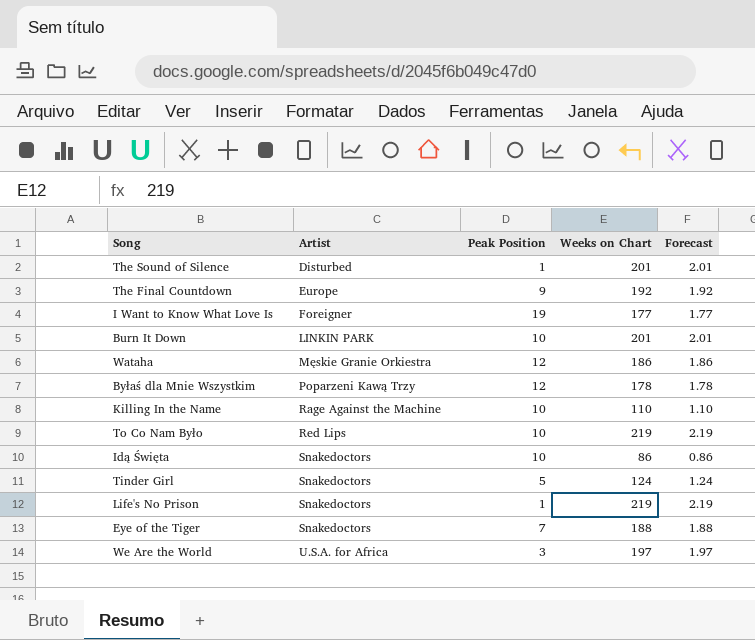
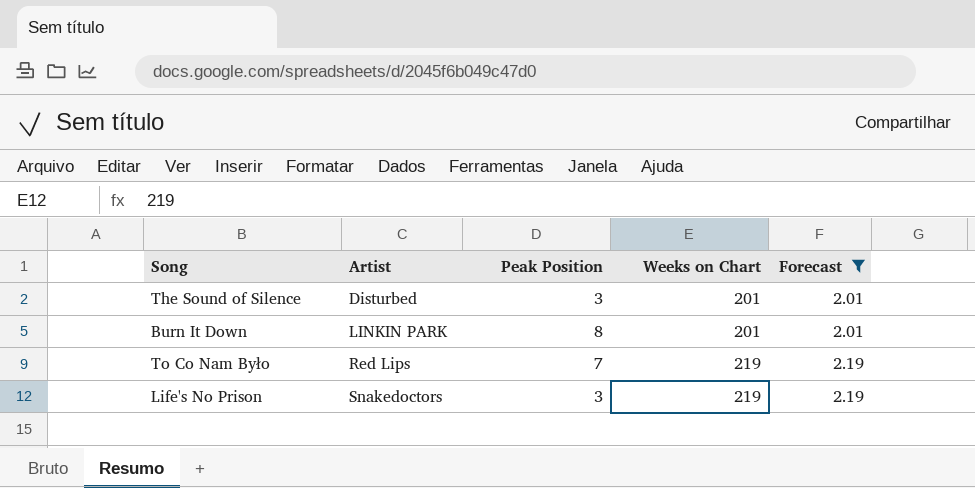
filter: none -> Forecast >= 2.01
The Sound of Silence | Peak Position: 1 -> 3
Burn It Down | Peak Position: 10 -> 8
To Co Nam Było | Peak Position: 10 -> 7
Life's No Prison | Peak Position: 1 -> 3

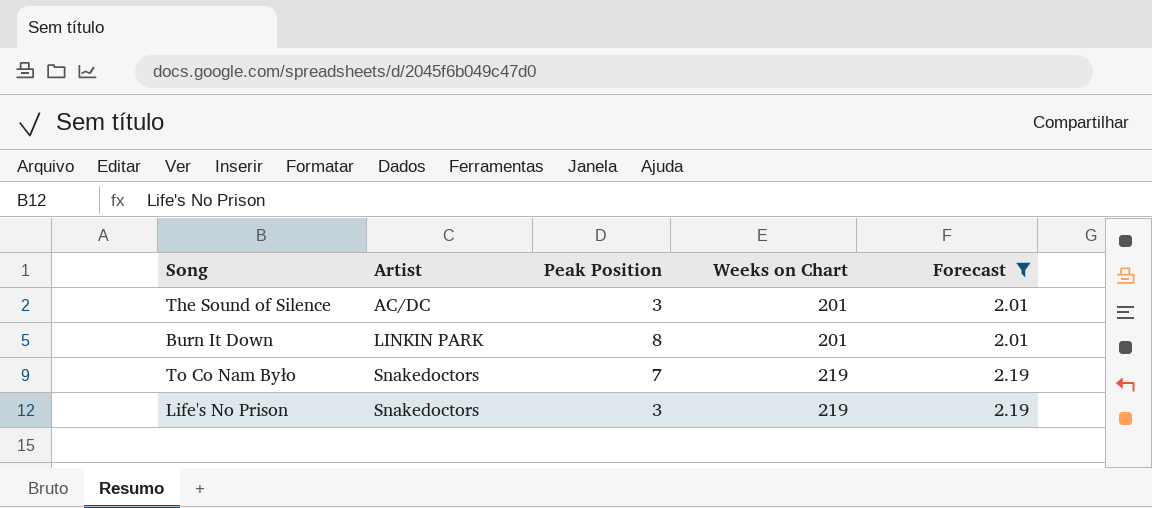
The Sound of Silence | Artist: Disturbed -> AC/DC
To Co Nam Było | Artist: Red Lips -> Snakedoctors

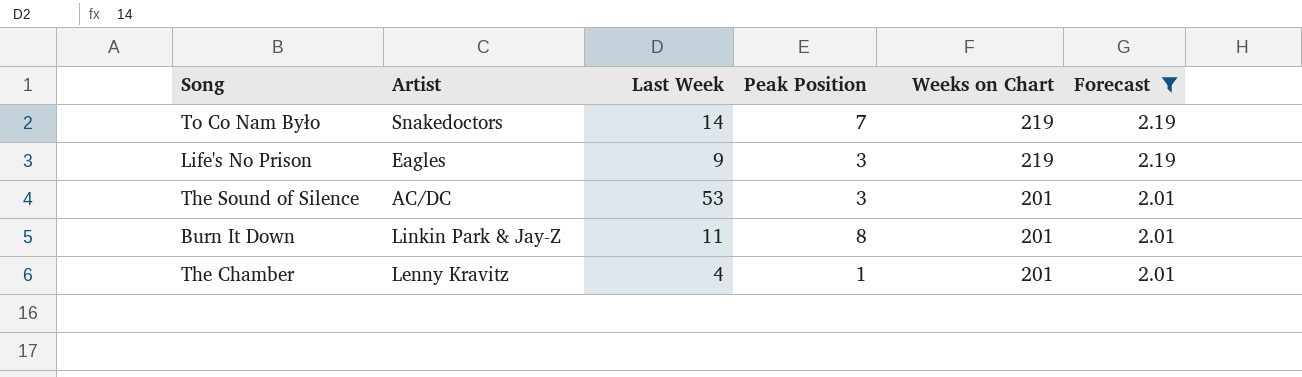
row order: Artist ascending -> Weeks on Chart descending
column Last Week | position: none -> 3
Life's No Prison | Artist: Snakedoctors -> Eagles
Burn It Down | Artist: LINKIN PARK -> Linkin Park & Jay-Z
row The Chamber: none -> Lenny Kravitz | 4 | 1 | 201 | 2.01

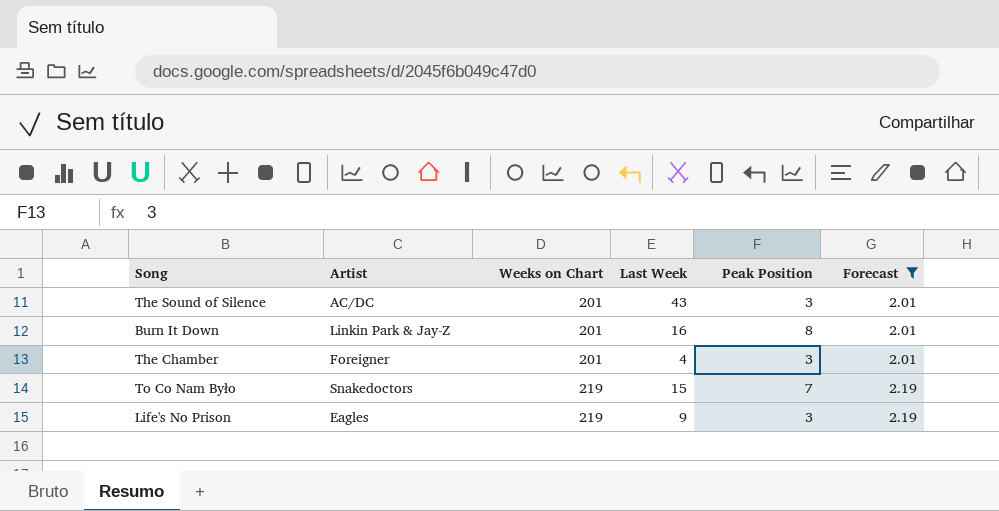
row order: Weeks on Chart descending -> Weeks on Chart ascending
column Weeks on Chart | position: 5 -> 3
The Sound of Silence | Last Week: 53 -> 43
Burn It Down | Last Week: 11 -> 16
The Chamber | Artist: Lenny Kravitz -> Foreigner
The Chamber | Peak Position: 1 -> 3
To Co Nam Było | Last Week: 14 -> 15

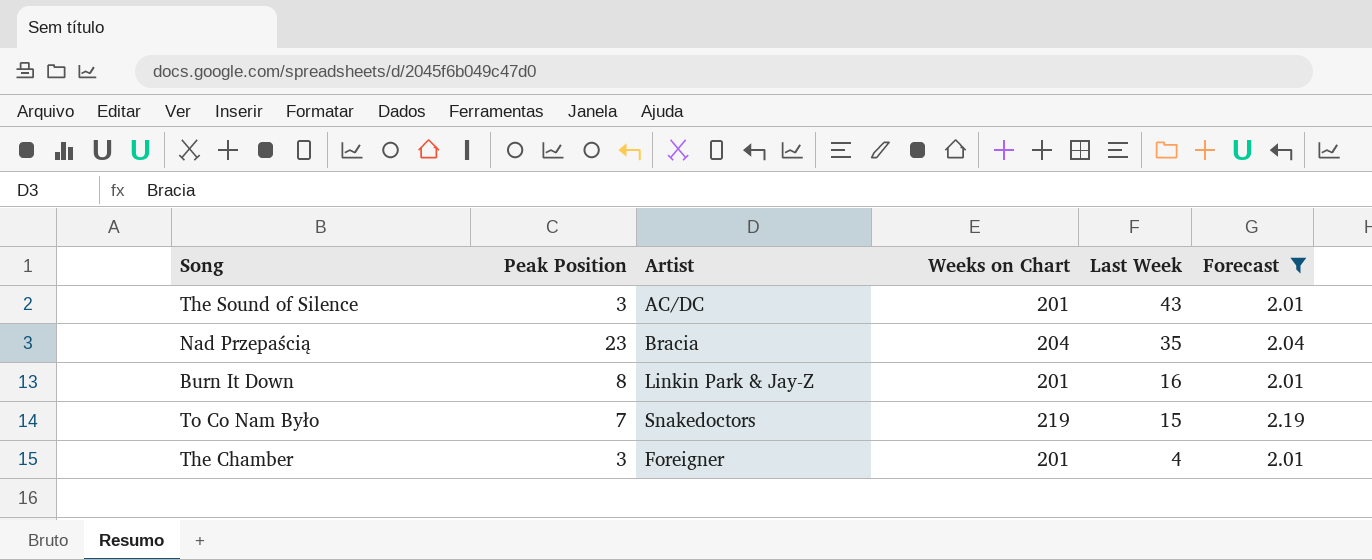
row order: Weeks on Chart ascending -> Last Week descending
column Peak Position | position: 5 -> 2
row Life's No Prison: Eagles | 219 | 9 | 3 | 2.19 -> none
row Nad Przepaścią: none -> 23 | Bracia | 204 | 35 | 2.04

